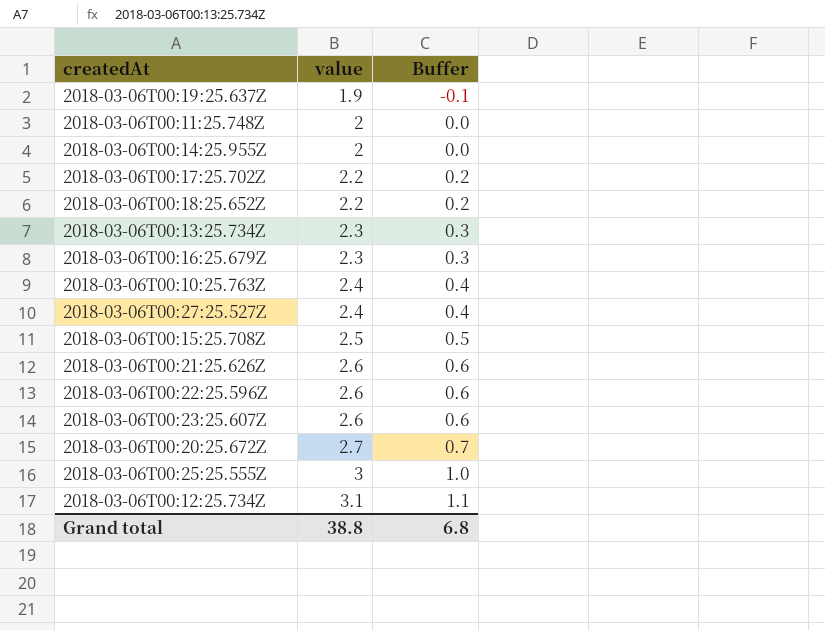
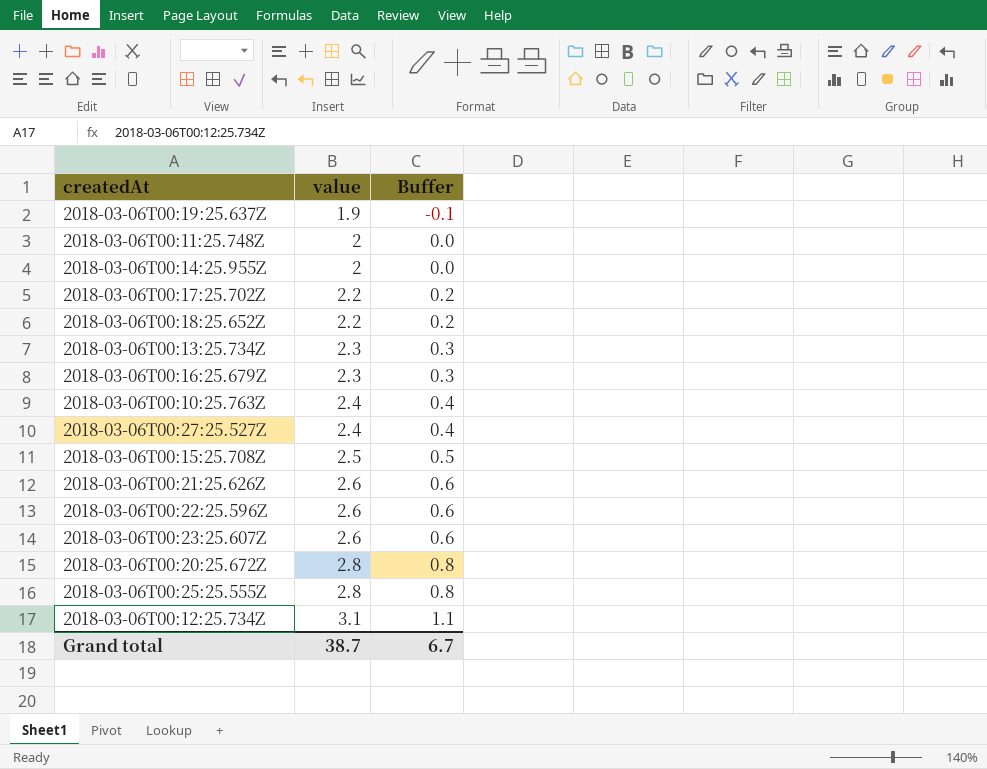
2018-03-06T00:20:25.672Z | value: 2.7 -> 2.8
2018-03-06T00:20:25.672Z | Buffer: 0.7 -> 0.8
2018-03-06T00:25:25.555Z | value: 3 -> 2.8
2018-03-06T00:25:25.555Z | Buffer: 1.0 -> 0.8
Grand total | value: 38.8 -> 38.7
Grand total | Buffer: 6.8 -> 6.7

